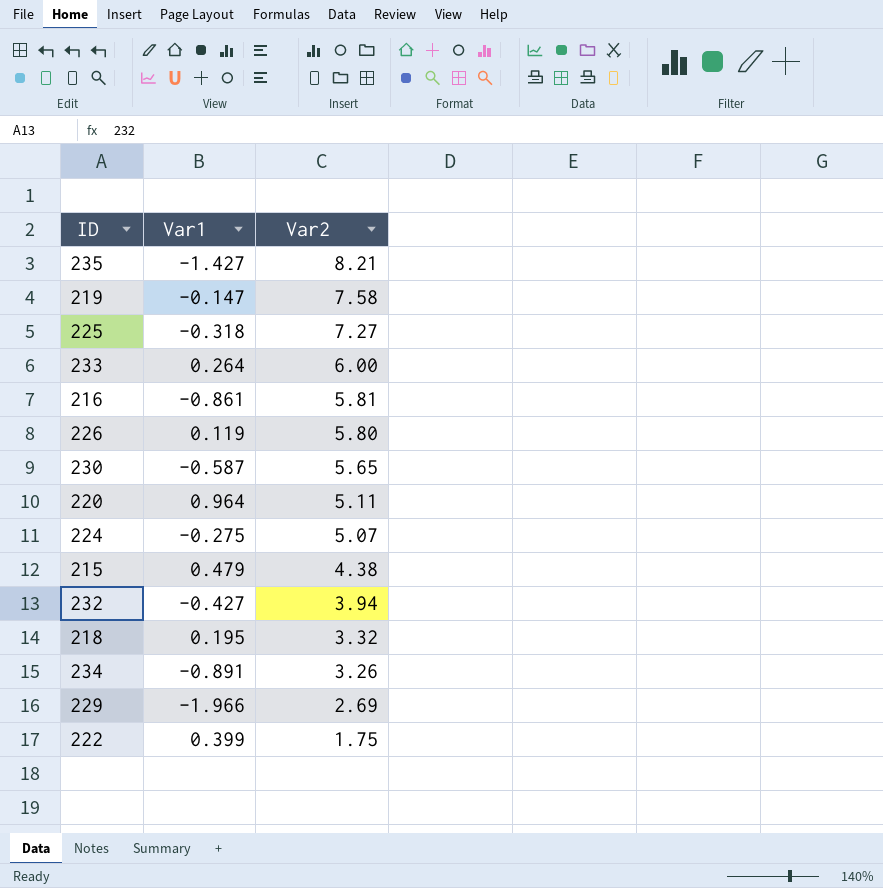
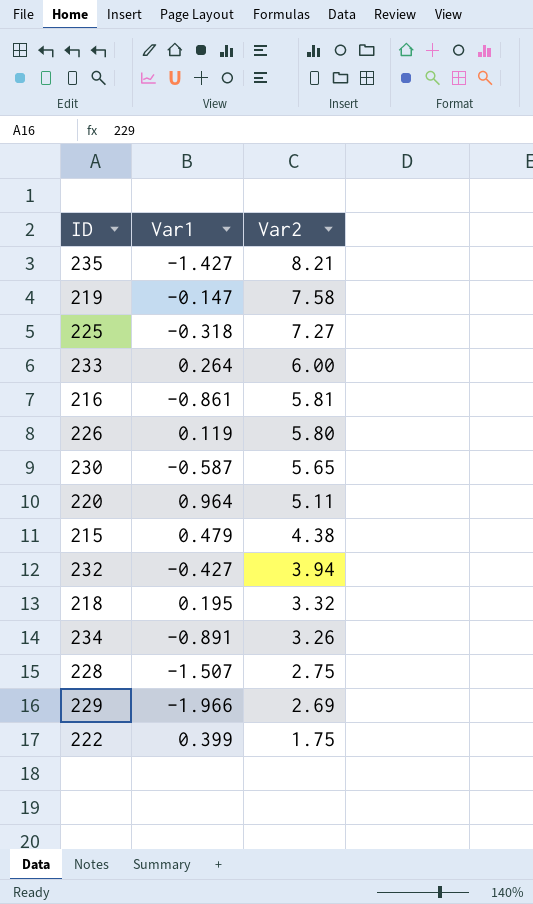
row 224: -0.275 | 5.07 -> none
row 228: none -> -1.507 | 2.75

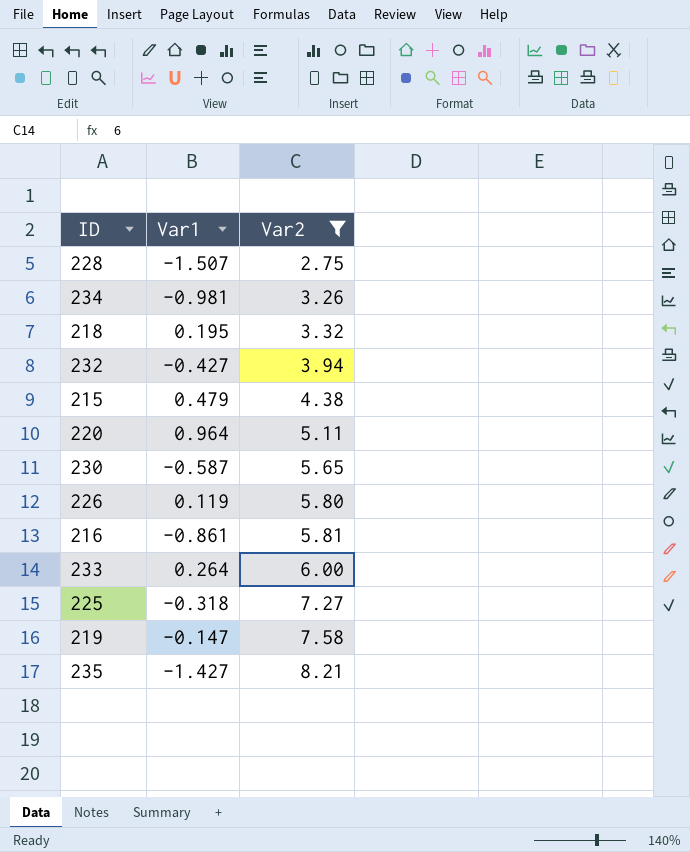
filter: none -> Var2 >= 2.75
row order: Var2 descending -> Var2 ascending
234 | Var1: -0.891 -> -0.981

